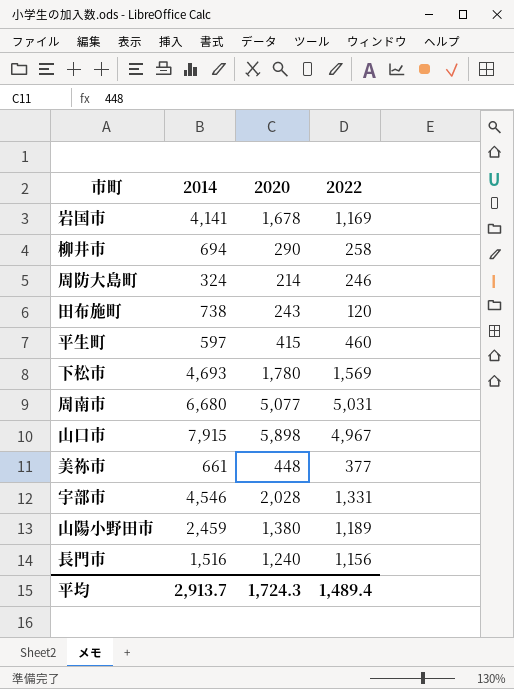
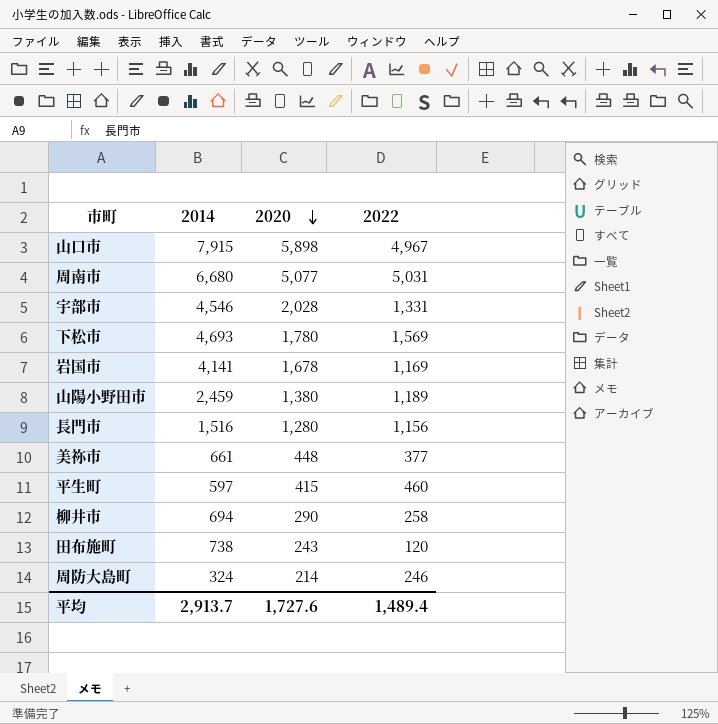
row order: none -> 2020 descending
長門市 | 2020: 1,240 -> 1,280
平均 | 2020: 1,724.3 -> 1,727.6

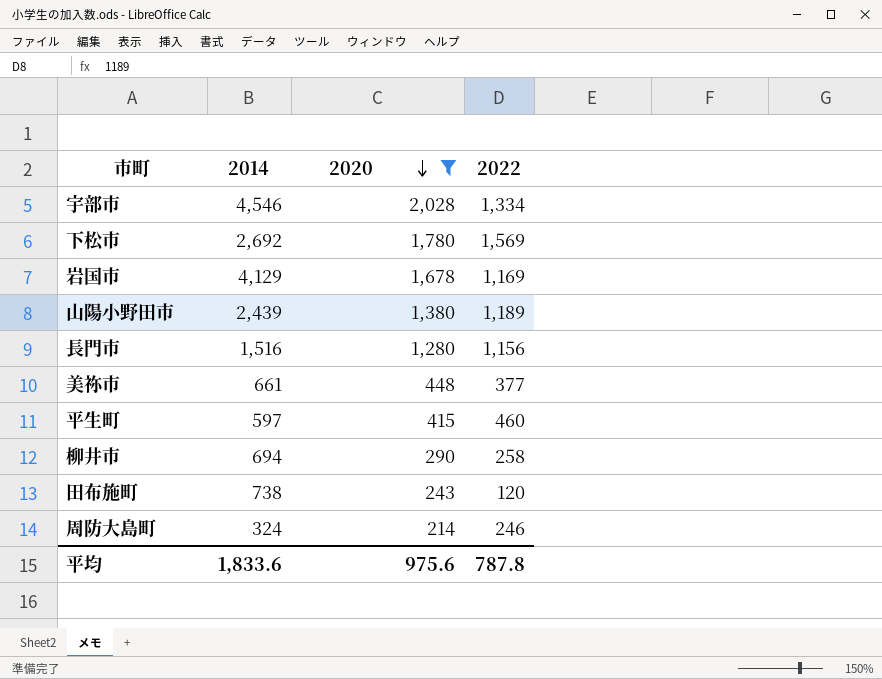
filter: none -> 2020 <= 2,028
宇部市 | 2022: 1,331 -> 1,334
下松市 | 2014: 4,693 -> 2,692
岩国市 | 2014: 4,141 -> 4,129
山陽小野田市 | 2014: 2,459 -> 2,439
平均 | 2014: 2,913.7 -> 1,833.6
平均 | 2020: 1,727.6 -> 975.6
平均 | 2022: 1,489.4 -> 787.8

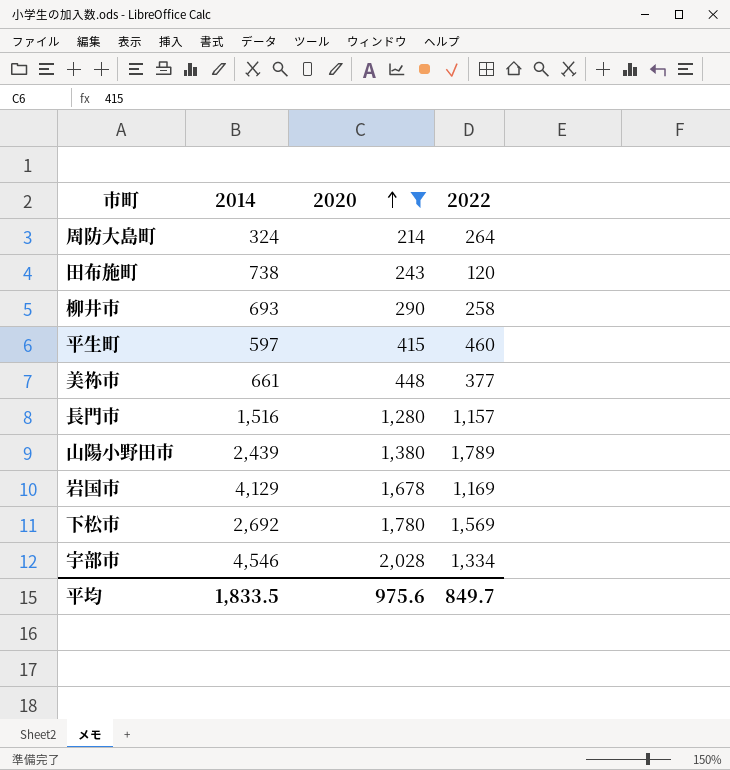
row order: 2020 descending -> 2020 ascending
周防大島町 | 2022: 246 -> 264
柳井市 | 2014: 694 -> 693
長門市 | 2022: 1,156 -> 1,157
山陽小野田市 | 2022: 1,189 -> 1,789
平均 | 2014: 1,833.6 -> 1,833.5
平均 | 2022: 787.8 -> 849.7

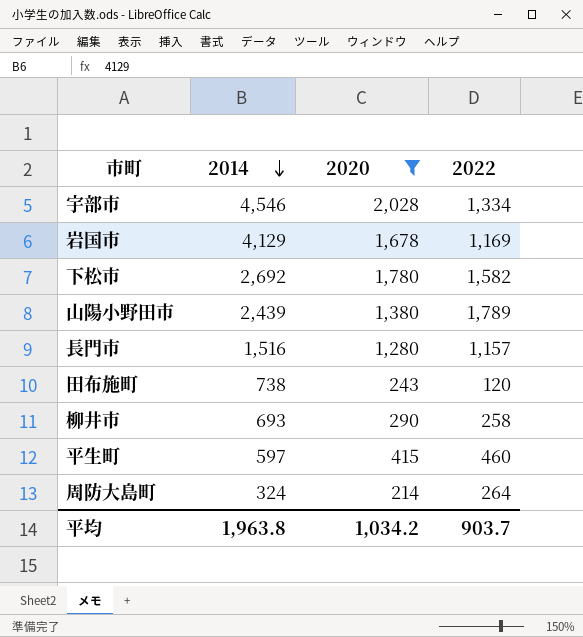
row order: 2020 ascending -> 2014 descending
row 美祢市: 661 | 448 | 377 -> none
下松市 | 2022: 1,569 -> 1,582
平均 | 2014: 1,833.5 -> 1,963.8
平均 | 2020: 975.6 -> 1,034.2
平均 | 2022: 849.7 -> 903.7

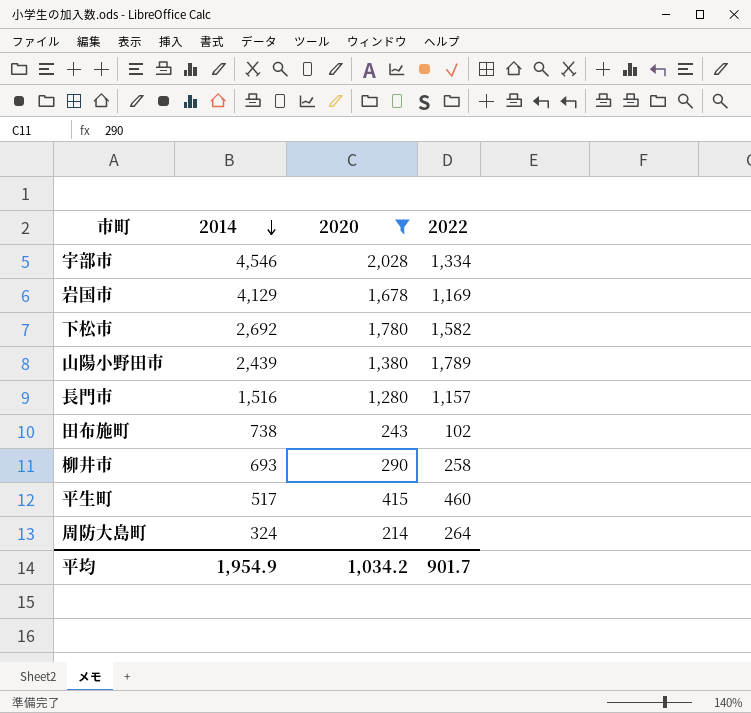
田布施町 | 2022: 120 -> 102
平生町 | 2014: 597 -> 517
平均 | 2014: 1,963.8 -> 1,954.9
平均 | 2022: 903.7 -> 901.7

